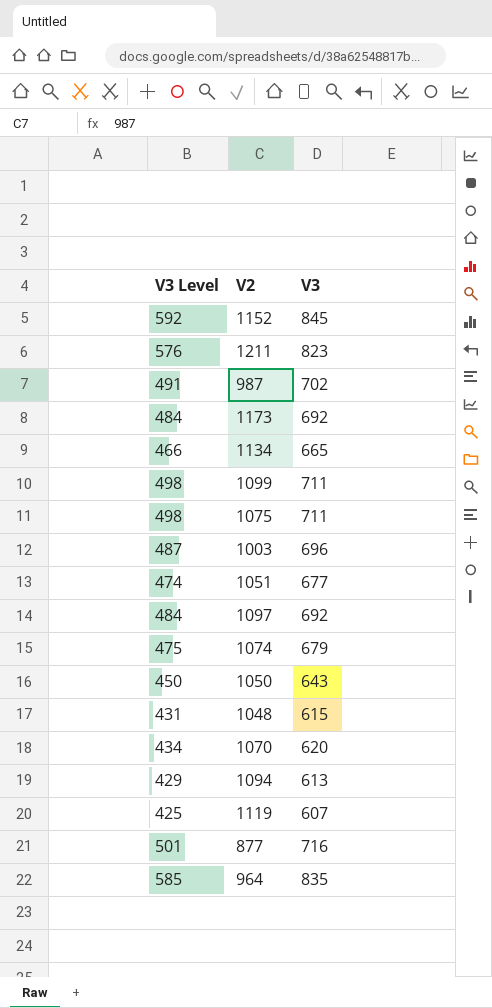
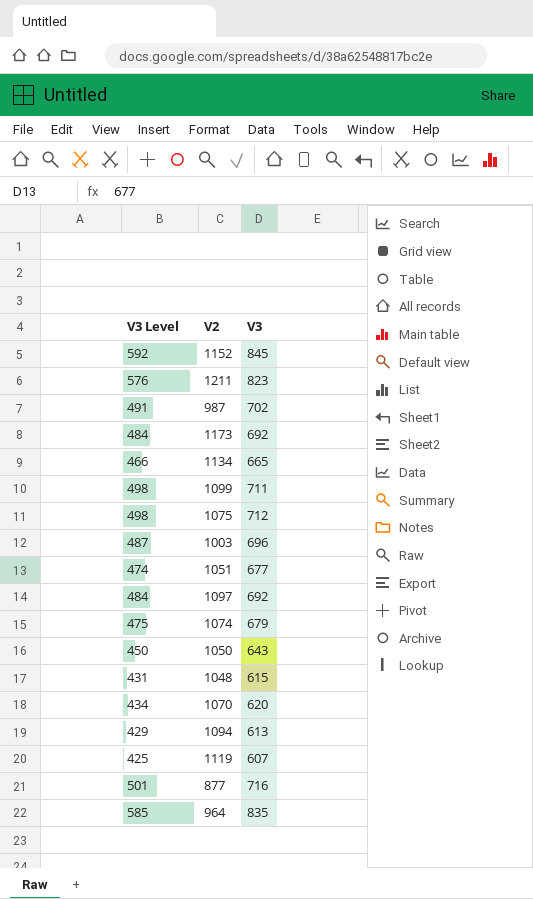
1075 | V3: 711 -> 712

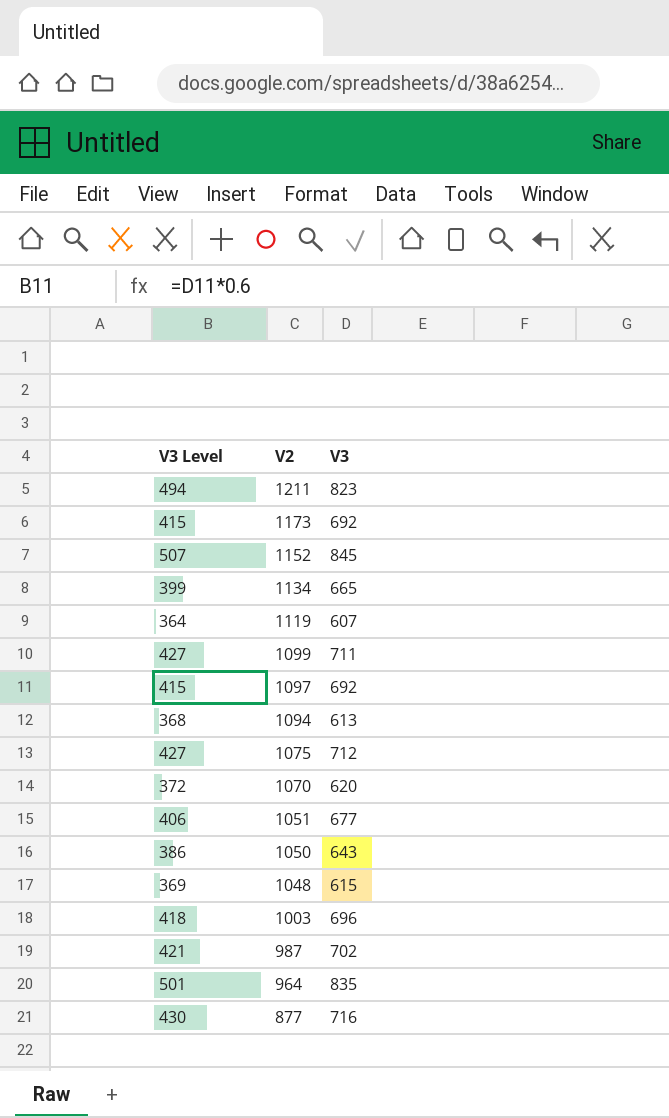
row order: none -> V2 descending
column V3 Level | formula: [V3] * 0.7 -> [V3] * 0.6
row 1074: 475 | 679 -> none

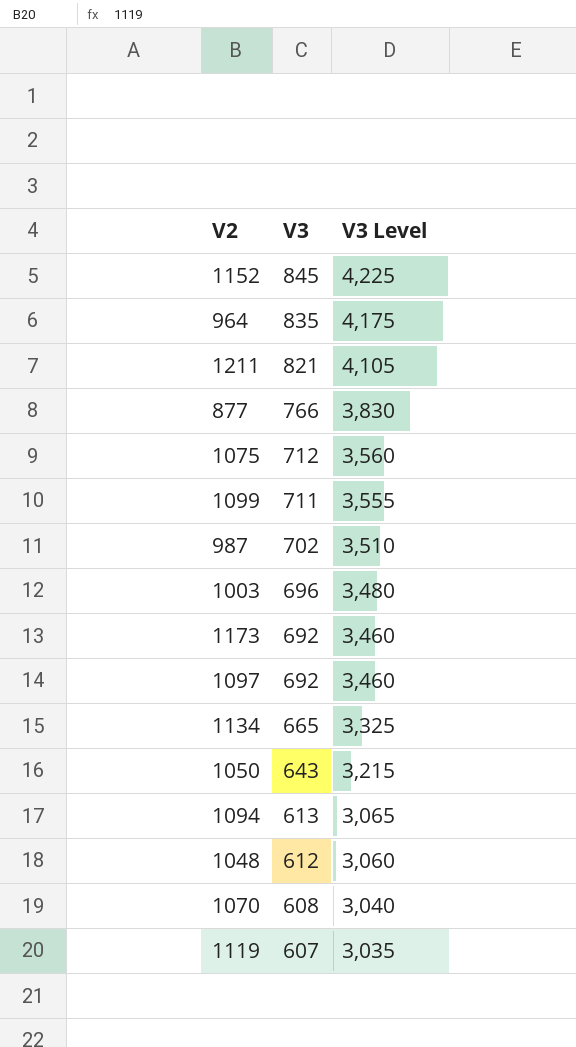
row order: V2 descending -> V3 descending
column V3 Level | formula: [V3] * 0.6 -> [V3] * 5
column V3 Level | position: 1 -> 3
row 1051: 406 | 677 -> none
1211 | V3: 823 -> 821
877 | V3: 716 -> 766
1048 | V3: 615 -> 612
1070 | V3: 620 -> 608

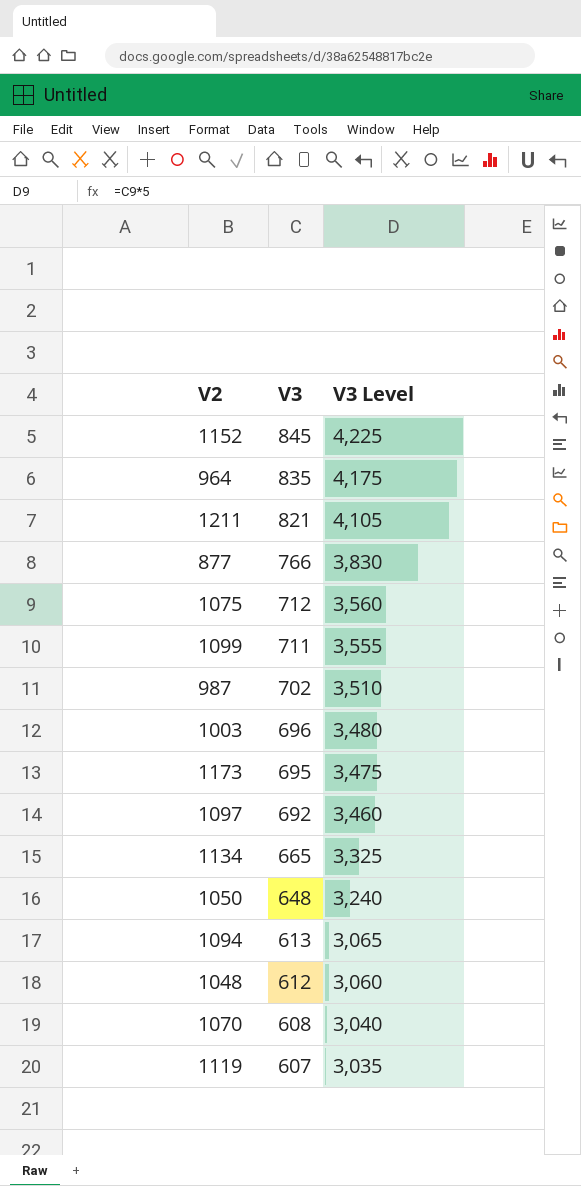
1173 | V3: 692 -> 695
1173 | V3 Level: 3,460 -> 3,475
1050 | V3: 643 -> 648
1050 | V3 Level: 3,215 -> 3,240

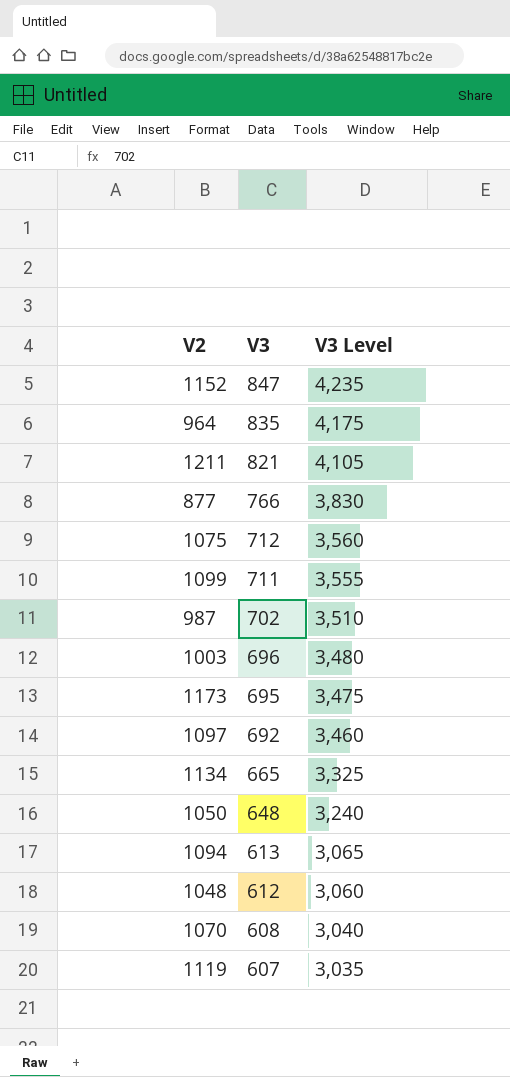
1152 | V3: 845 -> 847
1152 | V3 Level: 4,225 -> 4,235

